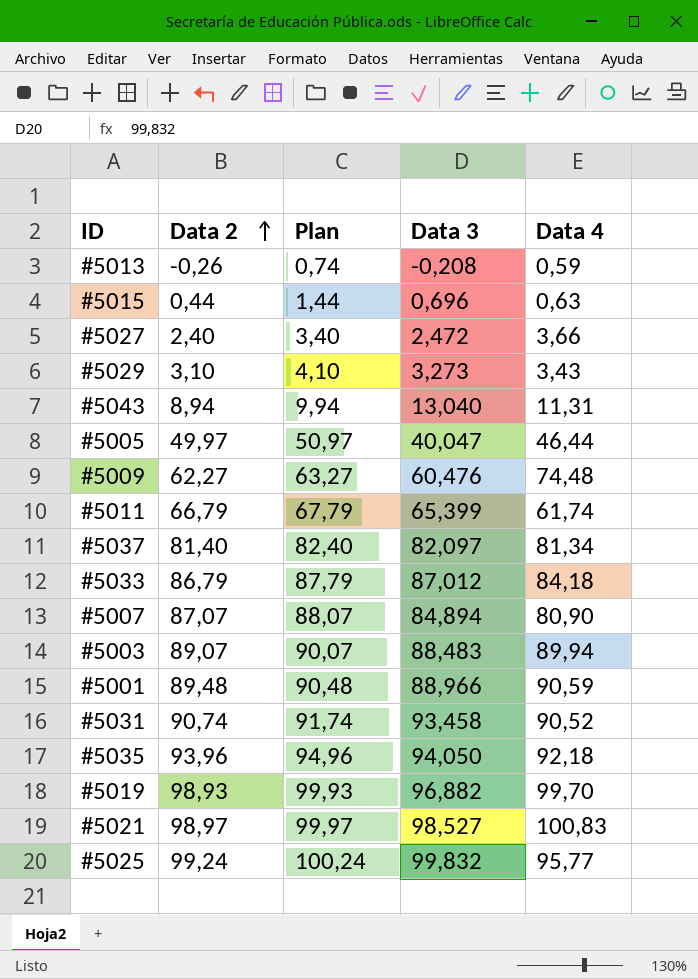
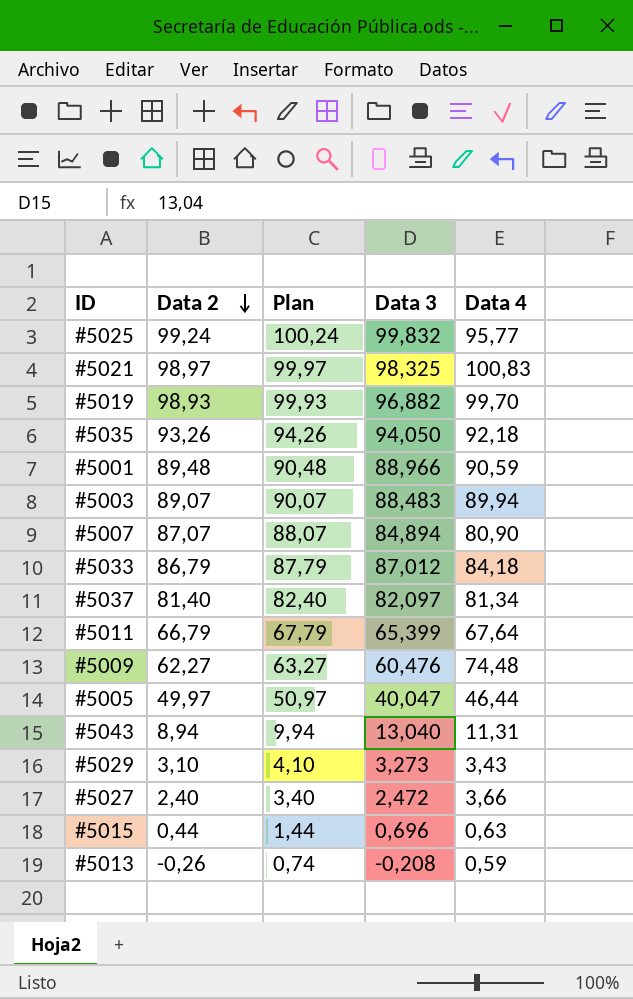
row order: Data 2 ascending -> Data 2 descending
row #5031: 90,74 | 91,74 | 93,458 | 90,52 -> none
#5021 | Data 3: 98,527 -> 98,325
#5035 | Data 2: 93,96 -> 93,26
#5035 | Plan: 94,96 -> 94,26
#5011 | Data 4: 61,74 -> 67,64

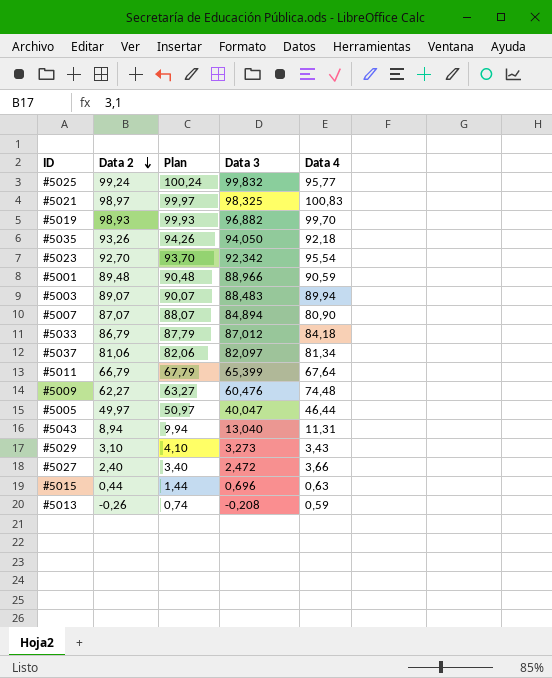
row #5023: none -> 92,70 | 93,70 | 92,342 | 95,54
#5037 | Data 2: 81,40 -> 81,06
#5037 | Plan: 82,40 -> 82,06

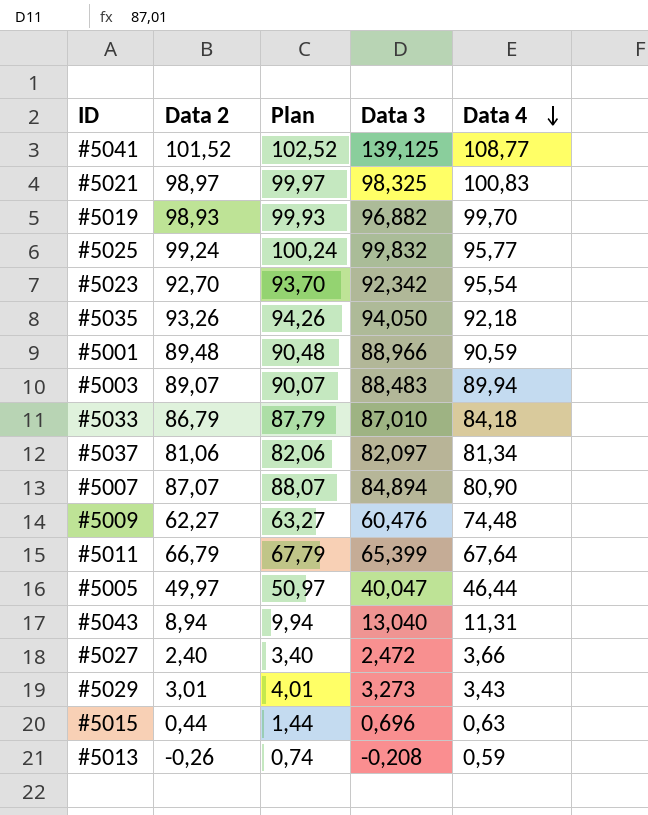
row order: Data 2 descending -> Data 4 descending
row #5041: none -> 101,52 | 102,52 | 139,125 | 108,77
#5033 | Data 3: 87,012 -> 87,010
#5029 | Data 2: 3,10 -> 3,01
#5029 | Plan: 4,10 -> 4,01

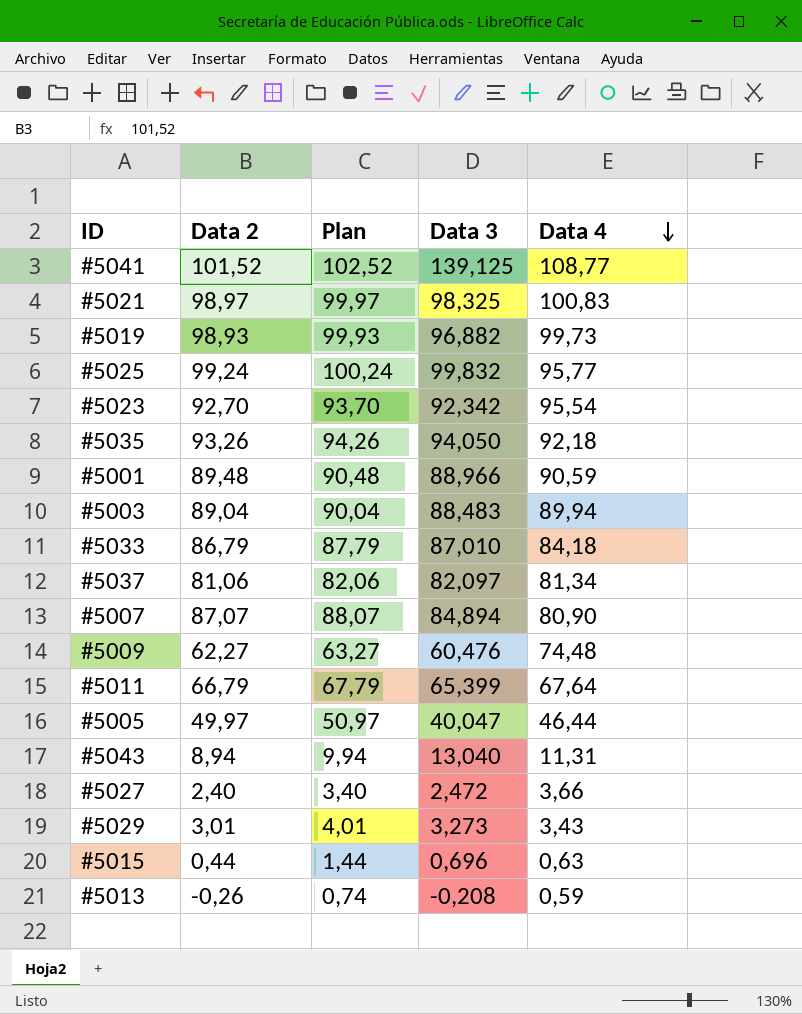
#5019 | Data 4: 99,70 -> 99,73
#5003 | Data 2: 89,07 -> 89,04
#5003 | Plan: 90,07 -> 90,04

